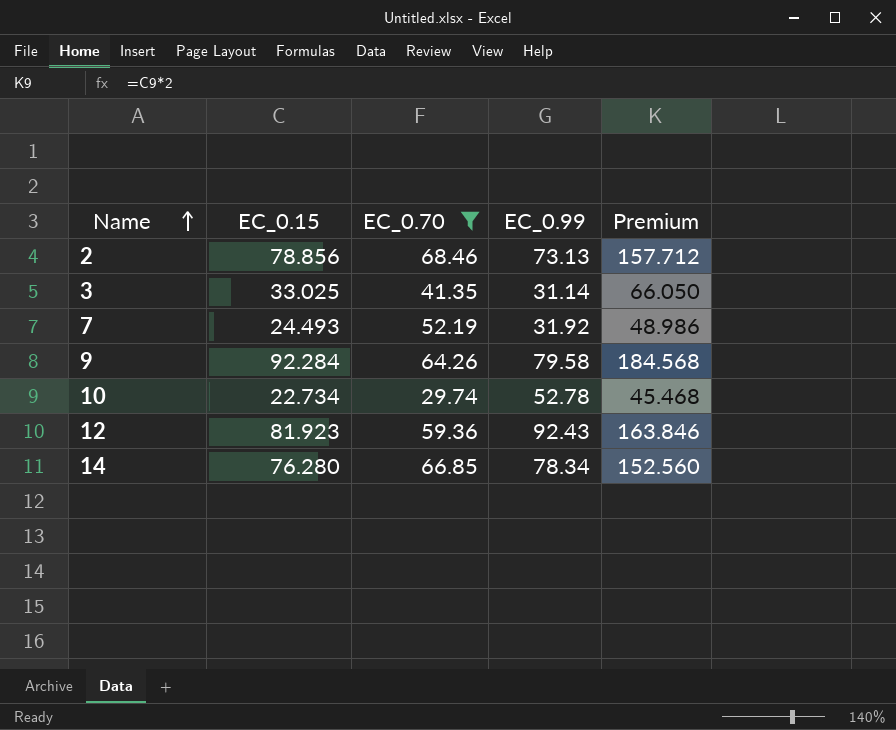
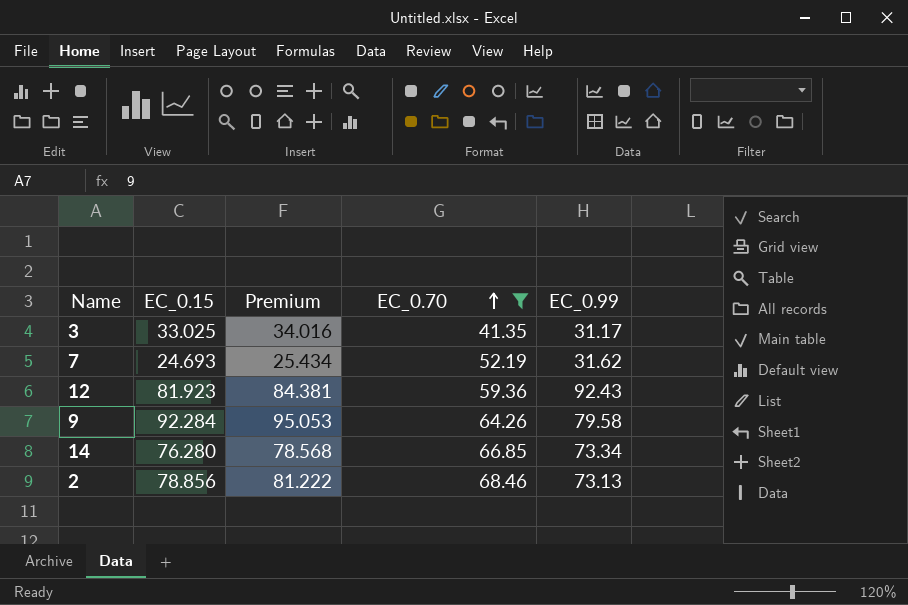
row order: Name ascending -> EC_0.70 ascending
column Premium | formula: [EC_0.15] * 2 -> [EC_0.15] * 1.03
column Premium | position: 5 -> 3
row 10: 22.734 | 29.74 | 52.78 | 45.468 -> none
3 | EC_0.99: 31.14 -> 31.17
7 | EC_0.15: 24.493 -> 24.693
7 | EC_0.99: 31.92 -> 31.62
14 | EC_0.99: 78.34 -> 73.34

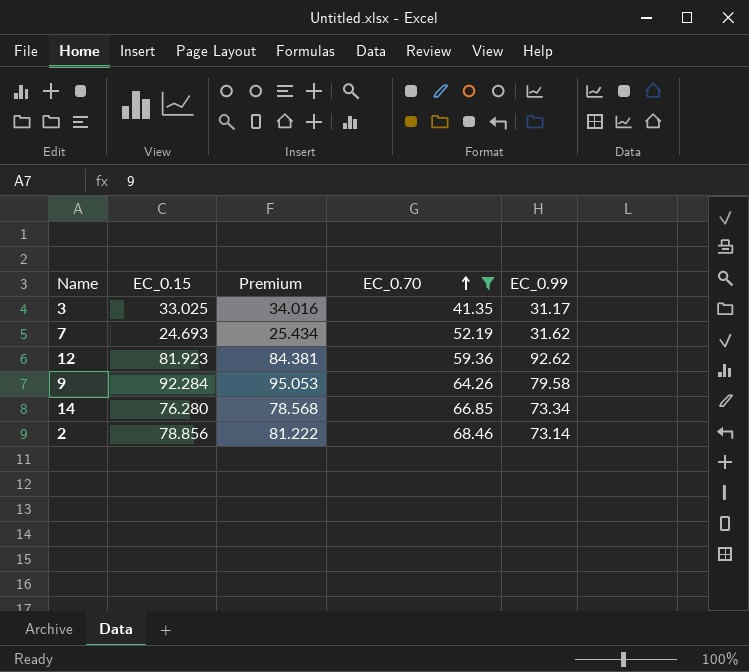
12 | EC_0.99: 92.43 -> 92.62
2 | EC_0.99: 73.13 -> 73.14

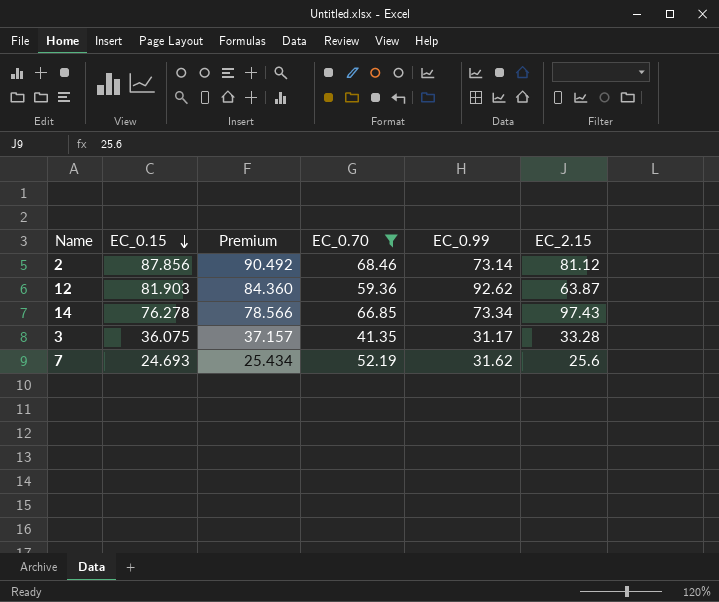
row order: EC_0.70 ascending -> EC_0.15 descending
column EC_2.15 | position: none -> 6
row 9: 92.284 | 95.053 | 64.26 | 79.58 -> none
2 | EC_0.15: 78.856 -> 87.856
2 | Premium: 81.222 -> 90.492
12 | EC_0.15: 81.923 -> 81.903
12 | Premium: 84.381 -> 84.360
14 | EC_0.15: 76.280 -> 76.278
14 | Premium: 78.568 -> 78.566
3 | EC_0.15: 33.025 -> 36.075
3 | Premium: 34.016 -> 37.157

